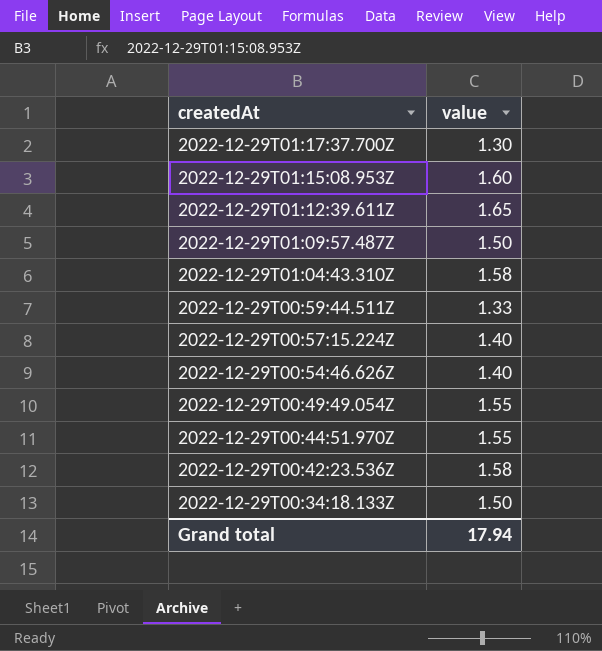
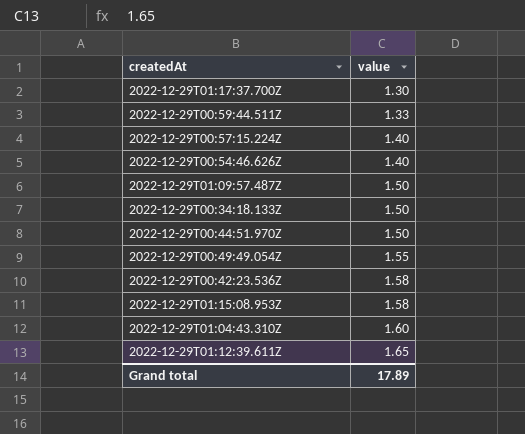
row order: createdAt descending -> value ascending
2022-12-29T00:44:51.970Z | value: 1.55 -> 1.50
2022-12-29T01:15:08.953Z | value: 1.60 -> 1.58
2022-12-29T01:04:43.310Z | value: 1.58 -> 1.60
Grand total | value: 17.94 -> 17.89

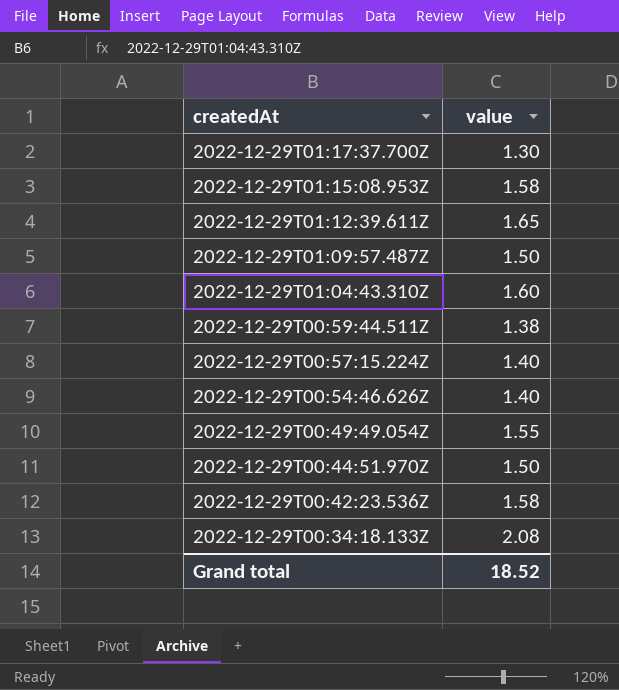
row order: value ascending -> createdAt descending
2022-12-29T00:59:44.511Z | value: 1.33 -> 1.38
2022-12-29T00:34:18.133Z | value: 1.50 -> 2.08
Grand total | value: 17.89 -> 18.52

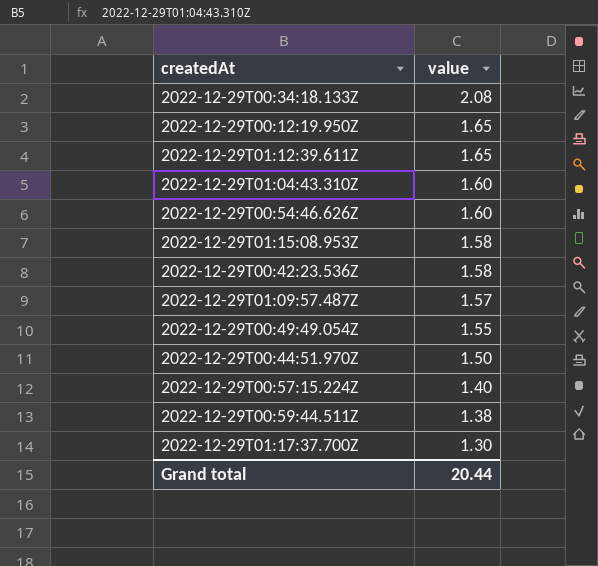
row order: createdAt descending -> value descending
row 2022-12-29T00:12:19.950Z: none -> 1.65
2022-12-29T00:54:46.626Z | value: 1.40 -> 1.60
2022-12-29T01:09:57.487Z | value: 1.50 -> 1.57
Grand total | value: 18.52 -> 20.44

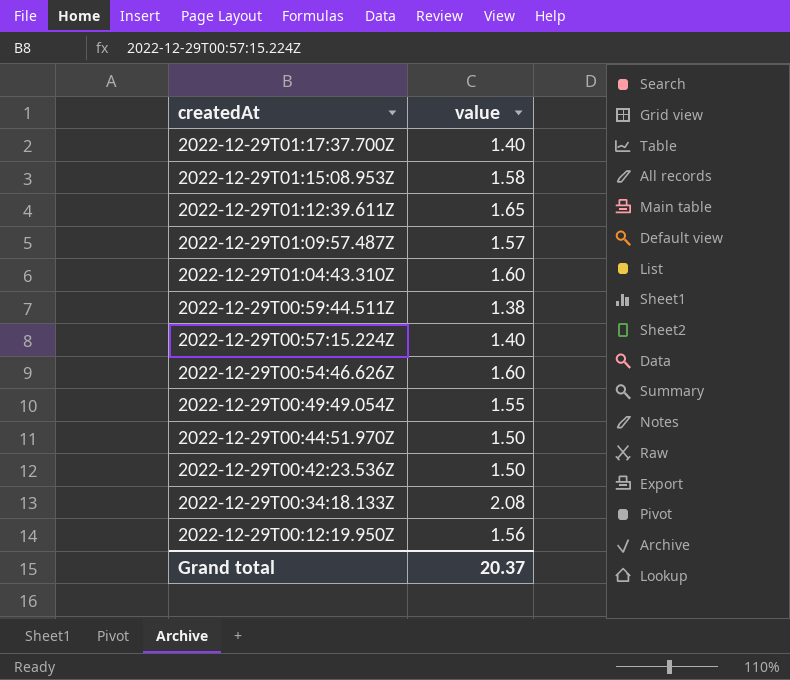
row order: value descending -> createdAt descending
2022-12-29T01:17:37.700Z | value: 1.30 -> 1.40
2022-12-29T00:42:23.536Z | value: 1.58 -> 1.50
2022-12-29T00:12:19.950Z | value: 1.65 -> 1.56
Grand total | value: 20.44 -> 20.37

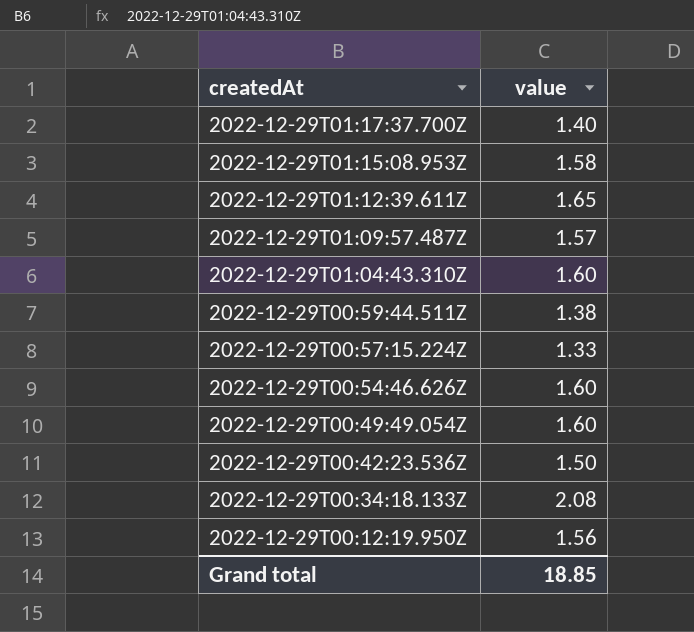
row 2022-12-29T00:44:51.970Z: 1.50 -> none
2022-12-29T00:57:15.224Z | value: 1.40 -> 1.33
2022-12-29T00:49:49.054Z | value: 1.55 -> 1.60
Grand total | value: 20.37 -> 18.85

